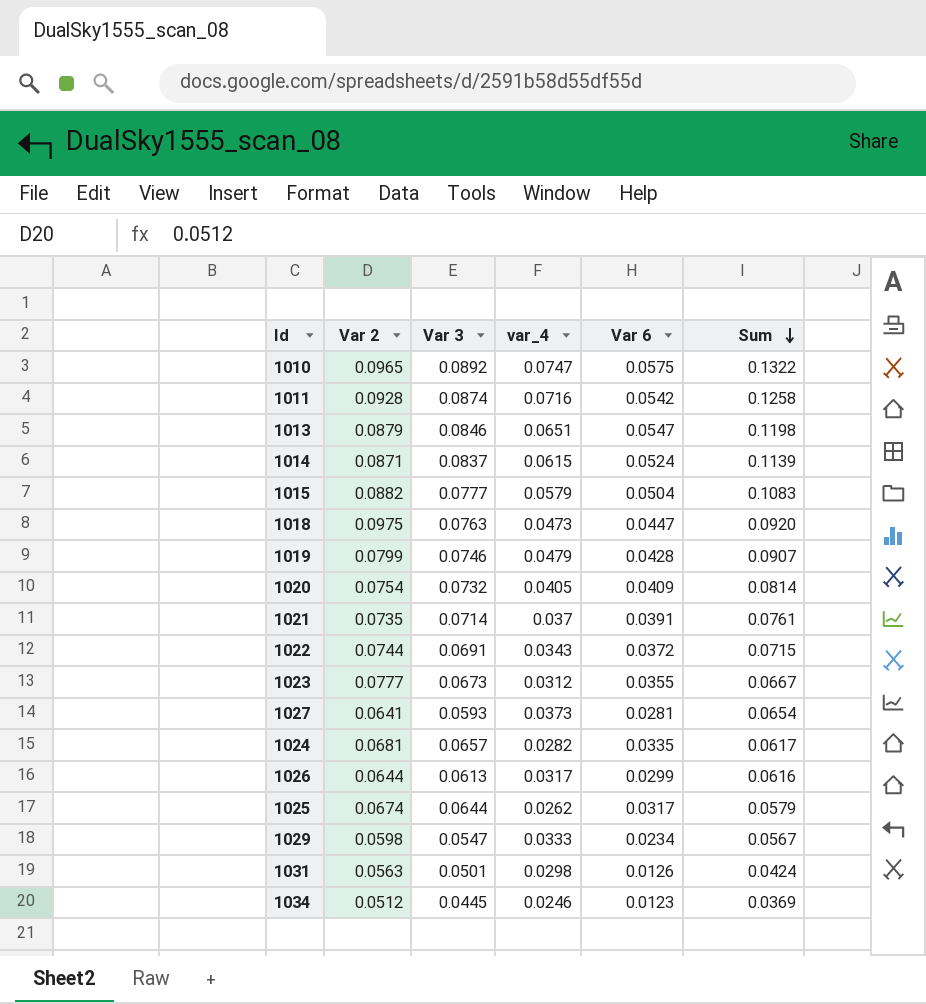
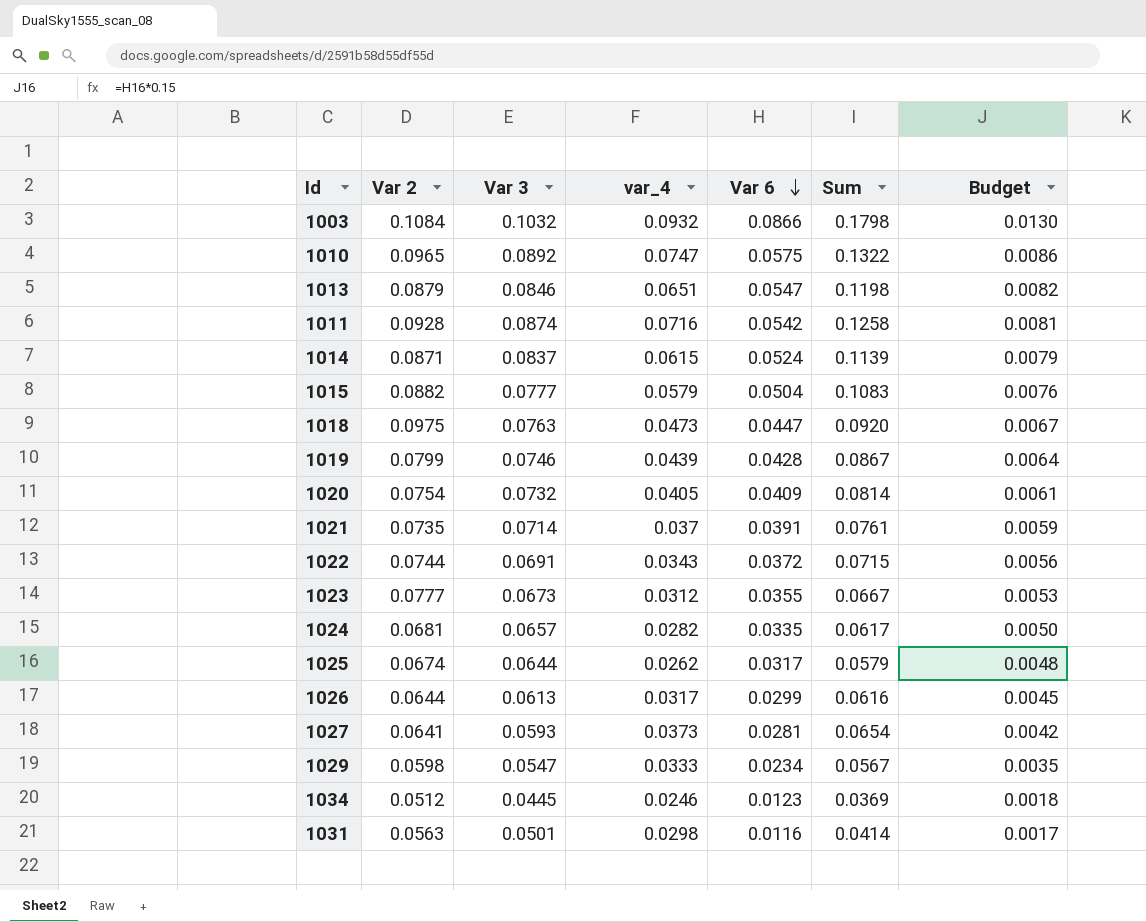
row order: Sum descending -> Var 6 descending
column Budget | formula: none -> [Var 6] * 0.15
row 1003: none -> 0.1084 | 0.1032 | 0.0932 | 0.0866 | 0.1798 | 0.0130
1019 | var_4: 0.0479 -> 0.0439
1019 | Sum: 0.0907 -> 0.0867
1031 | Var 6: 0.0126 -> 0.0116
1031 | Sum: 0.0424 -> 0.0414

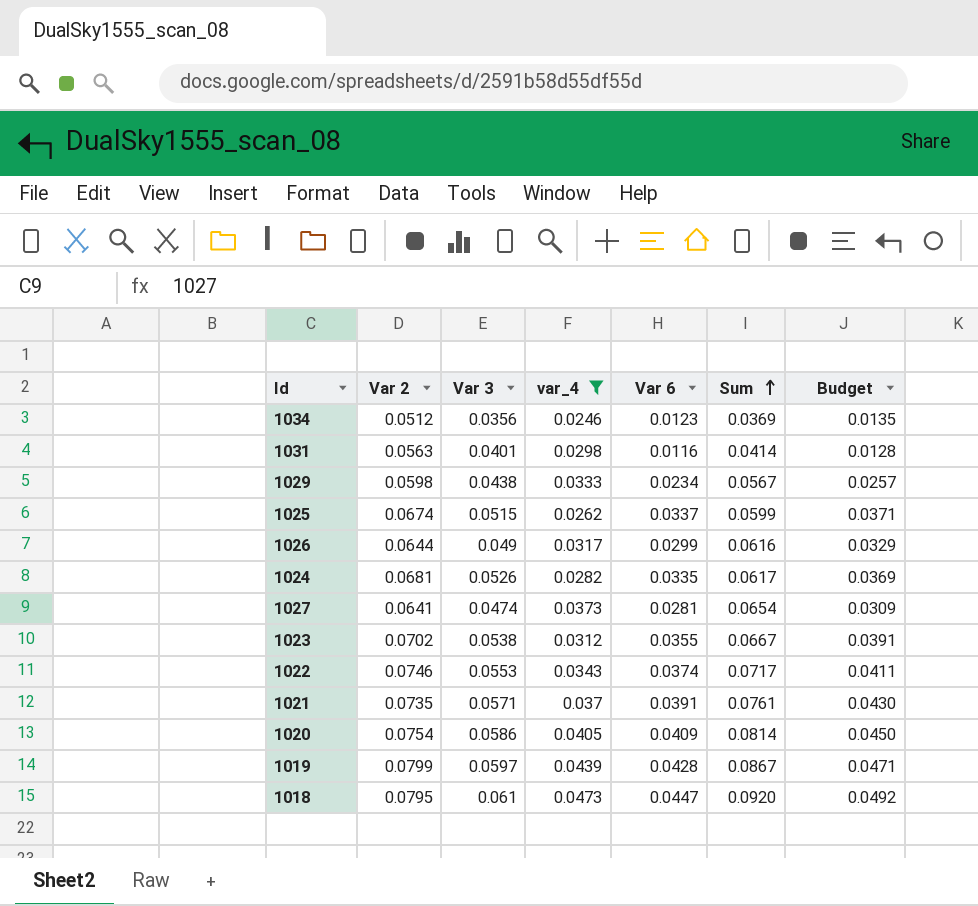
filter: none -> var_4 <= 0.0473
row order: Var 6 descending -> Sum ascending
column Budget | formula: [Var 6] * 0.15 -> [Var 6] * 1.1
1034 | Var 3: 0.0445 -> 0.0356
1031 | Var 3: 0.0501 -> 0.0401
1029 | Var 3: 0.0547 -> 0.0438
1025 | Var 3: 0.0644 -> 0.0515
1025 | Var 6: 0.0317 -> 0.0337
1025 | Sum: 0.0579 -> 0.0599
1026 | Var 3: 0.0613 -> 0.049
1024 | Var 3: 0.0657 -> 0.0526
1027 | Var 3: 0.0593 -> 0.0474
1023 | Var 2: 0.0777 -> 0.0702
1023 | Var 3: 0.0673 -> 0.0538
1022 | Var 2: 0.0744 -> 0.0746
1022 | Var 3: 0.0691 -> 0.0553
1022 | Var 6: 0.0372 -> 0.0374
1022 | Sum: 0.0715 -> 0.0717
1021 | Var 3: 0.0714 -> 0.0571
1020 | Var 3: 0.0732 -> 0.0586
1019 | Var 3: 0.0746 -> 0.0597
1018 | Var 2: 0.0975 -> 0.0795
1018 | Var 3: 0.0763 -> 0.061

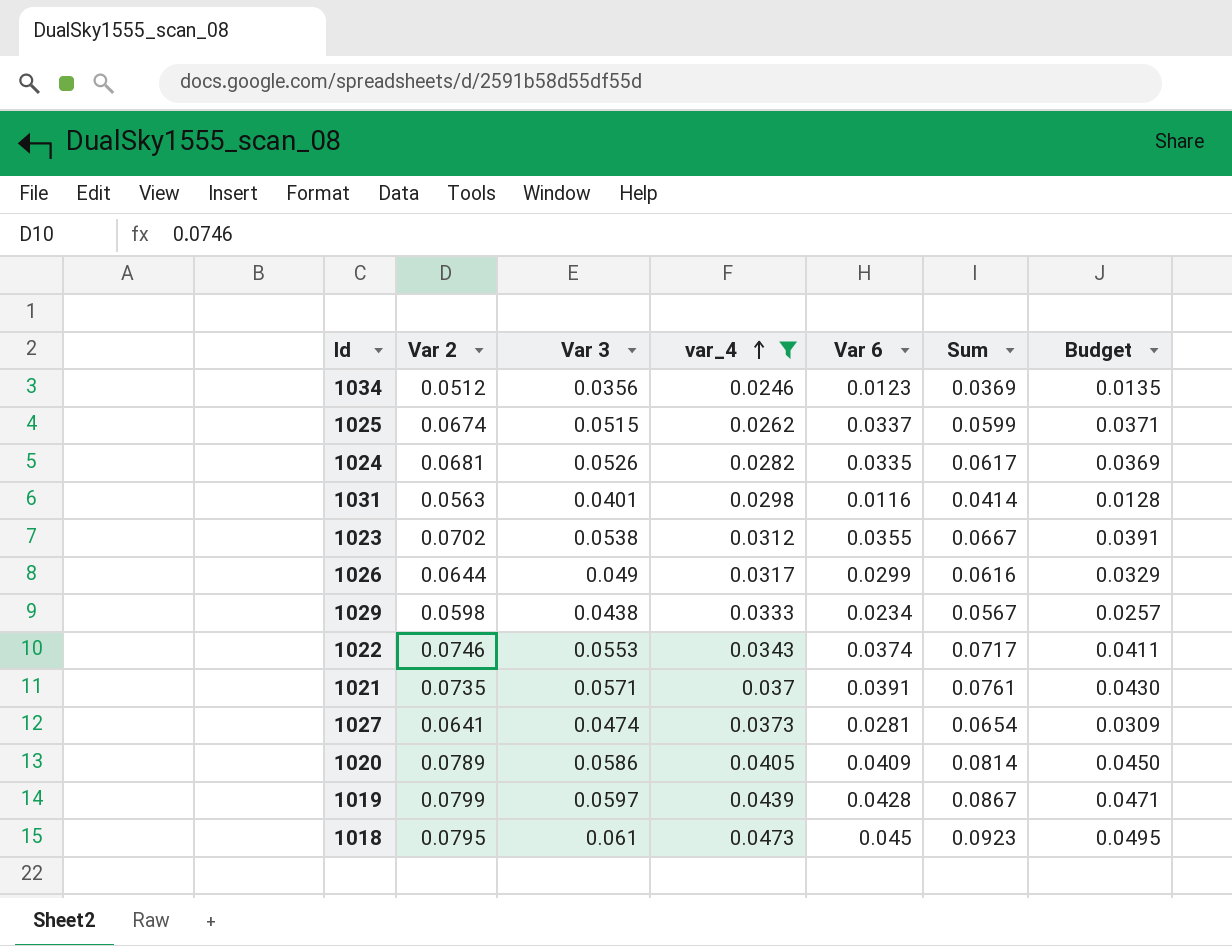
row order: Sum ascending -> var_4 ascending
1020 | Var 2: 0.0754 -> 0.0789
1018 | Var 6: 0.0447 -> 0.045
1018 | Sum: 0.0920 -> 0.0923
1018 | Budget: 0.0492 -> 0.0495

